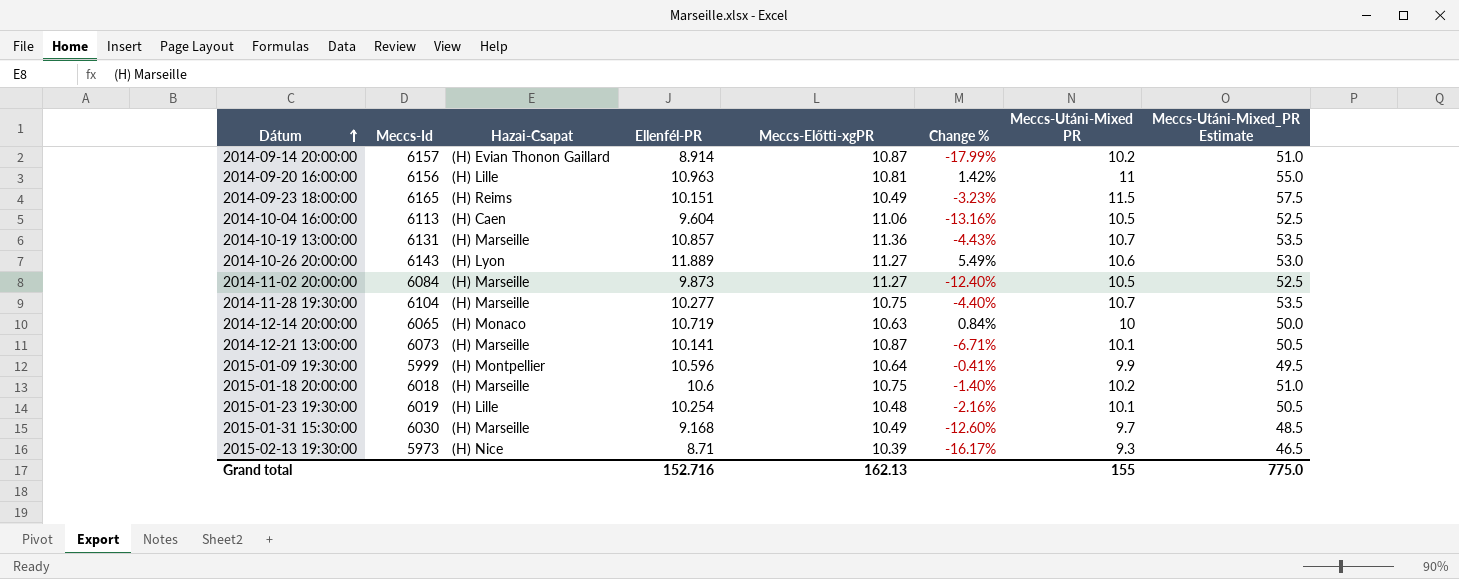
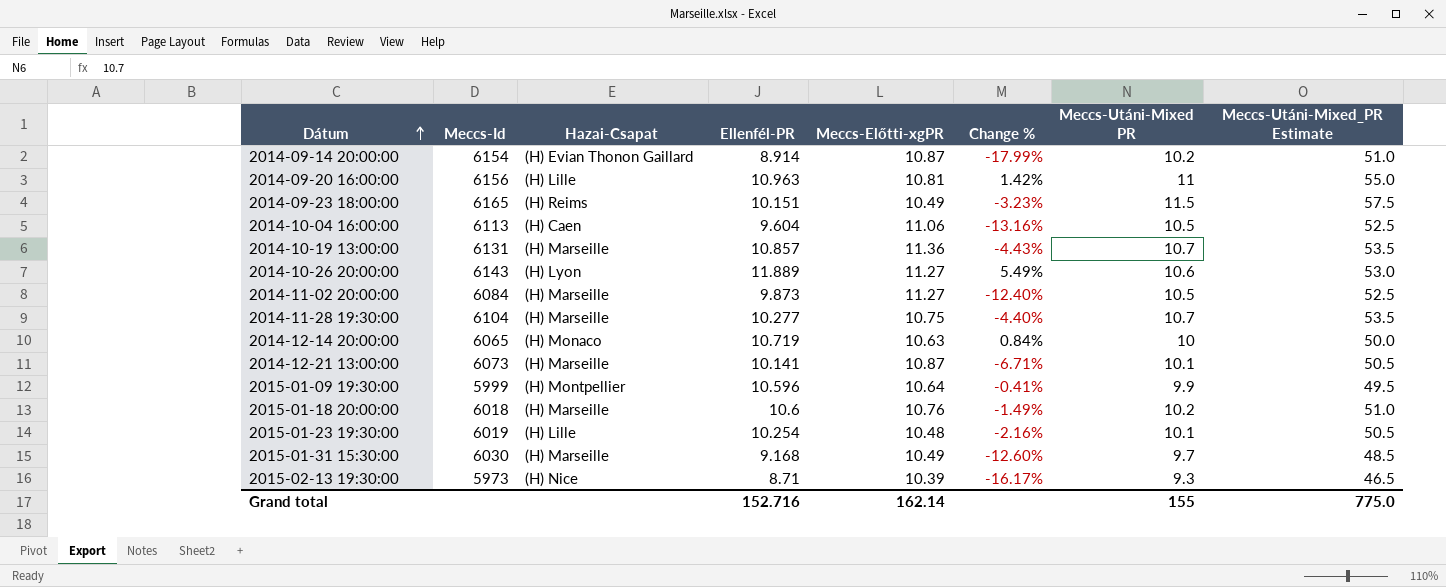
2014-09-14 20:00:00 | Meccs-Id: 6157 -> 6154
2015-01-18 20:00:00 | Meccs-Előtti-xgPR: 10.75 -> 10.76
2015-01-18 20:00:00 | Change %: -1.40% -> -1.49%
Grand total | Meccs-Előtti-xgPR: 162.13 -> 162.14

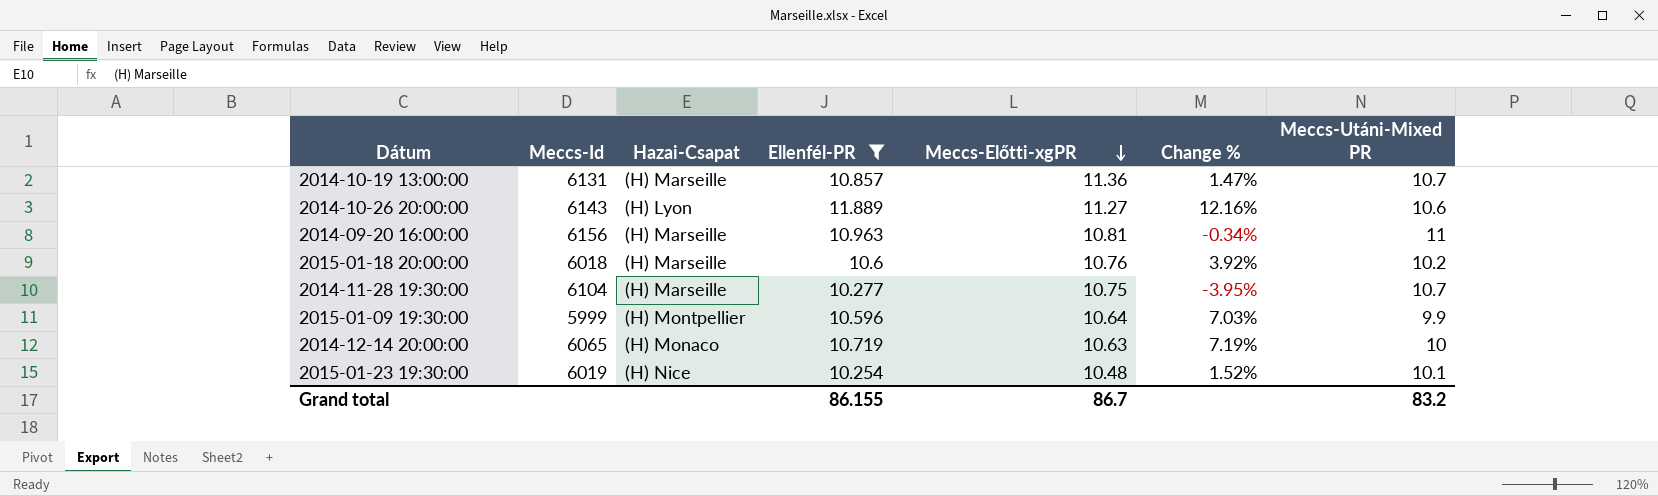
filter: none -> Ellenfél-PR >= 10.254
row order: Dátum ascending -> Meccs-Előtti-xgPR descending
column Meccs-Utáni-Mixed_PR Estimate | formula: [Meccs-Utáni-Mixed PR] * 5 -> none
column Change % | formula: ([Ellenfél-PR] - [Meccs-Előtti-xgPR]) / [Meccs-Előtti-xgPR] -> ([Ellenfél-PR] - [Meccs-Utáni-Mixed PR]) / [Meccs-Utáni-Mixed PR]
2014-09-20 16:00:00 | Hazai-Csapat: (H) Lille -> (H) Marseille
2015-01-23 19:30:00 | Hazai-Csapat: (H) Lille -> (H) Nice
Grand total | Ellenfél-PR: 152.716 -> 86.155
Grand total | Meccs-Előtti-xgPR: 162.14 -> 86.7
Grand total | Meccs-Utáni-Mixed PR: 155 -> 83.2

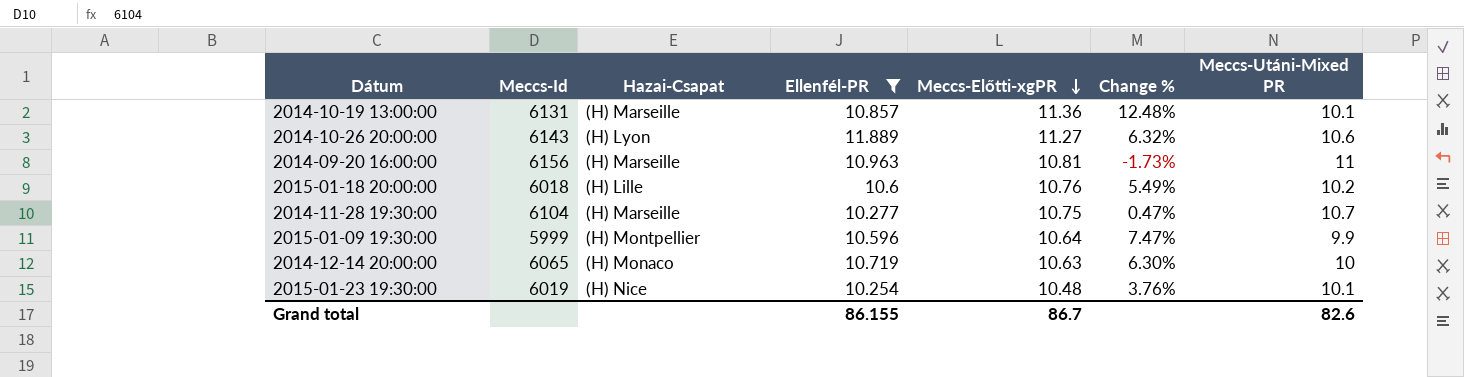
column Change % | formula: ([Ellenfél-PR] - [Meccs-Utáni-Mixed PR]) / [Meccs-Utáni-Mixed PR] -> ([Meccs-Előtti-xgPR] - [Meccs-Utáni-Mixed PR]) / [Meccs-Utáni-Mixed PR]
2014-10-19 13:00:00 | Meccs-Utáni-Mixed PR: 10.7 -> 10.1
2015-01-18 20:00:00 | Hazai-Csapat: (H) Marseille -> (H) Lille
Grand total | Meccs-Utáni-Mixed PR: 83.2 -> 82.6

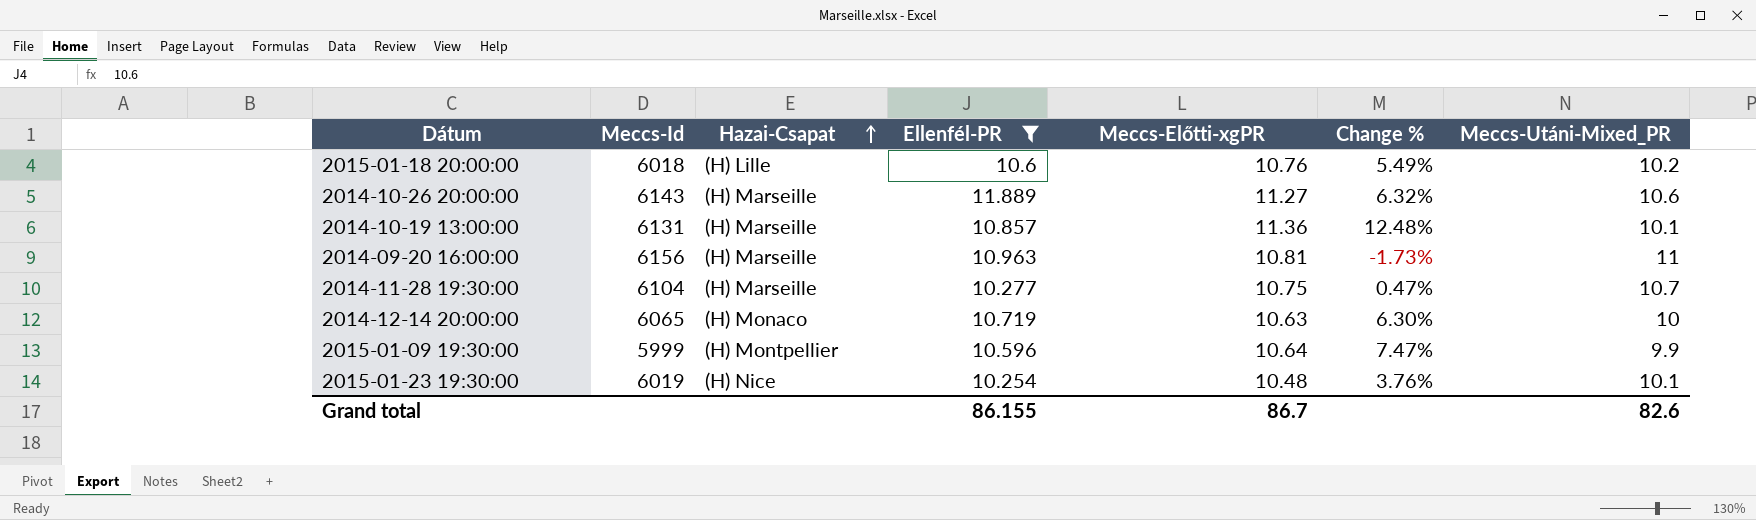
row order: Meccs-Előtti-xgPR descending -> Hazai-Csapat ascending
column name: Meccs-Utáni-Mixed PR -> Meccs-Utáni-Mixed_PR
2014-10-26 20:00:00 | Hazai-Csapat: (H) Lyon -> (H) Marseille

